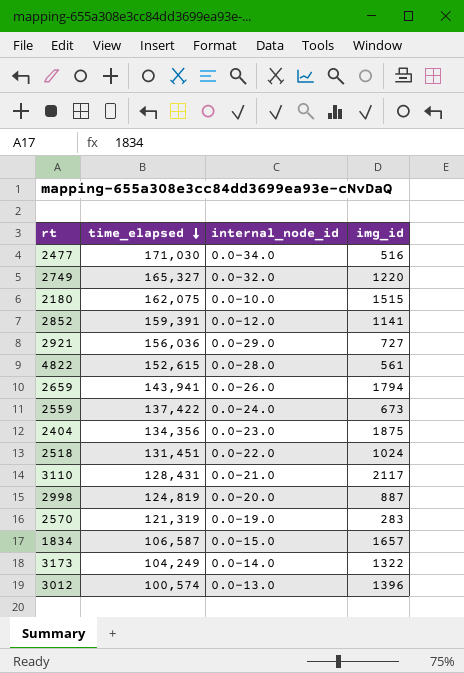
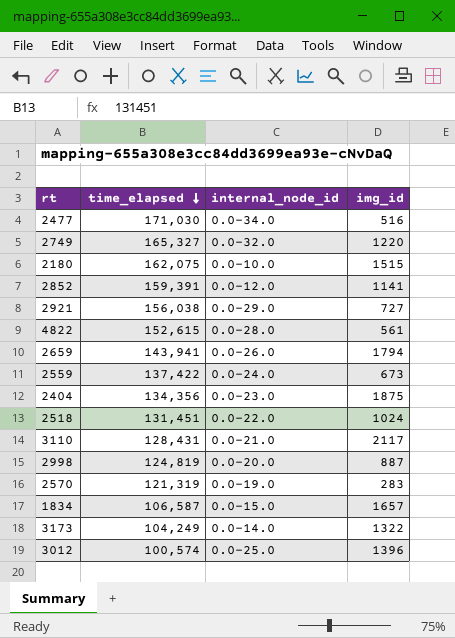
2921 | time_elapsed: 156,036 -> 156,038
3012 | internal_node_id: 0.0-13.0 -> 0.0-25.0

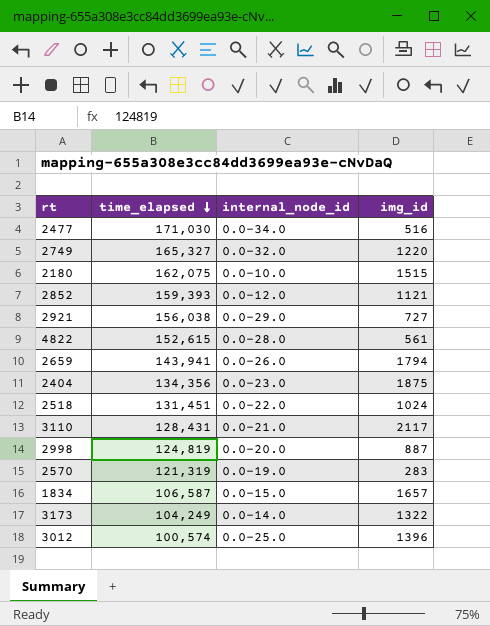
row 2559: 137,422 | 0.0-24.0 | 673 -> none
2852 | time_elapsed: 159,391 -> 159,393
2852 | img_id: 1141 -> 1121

